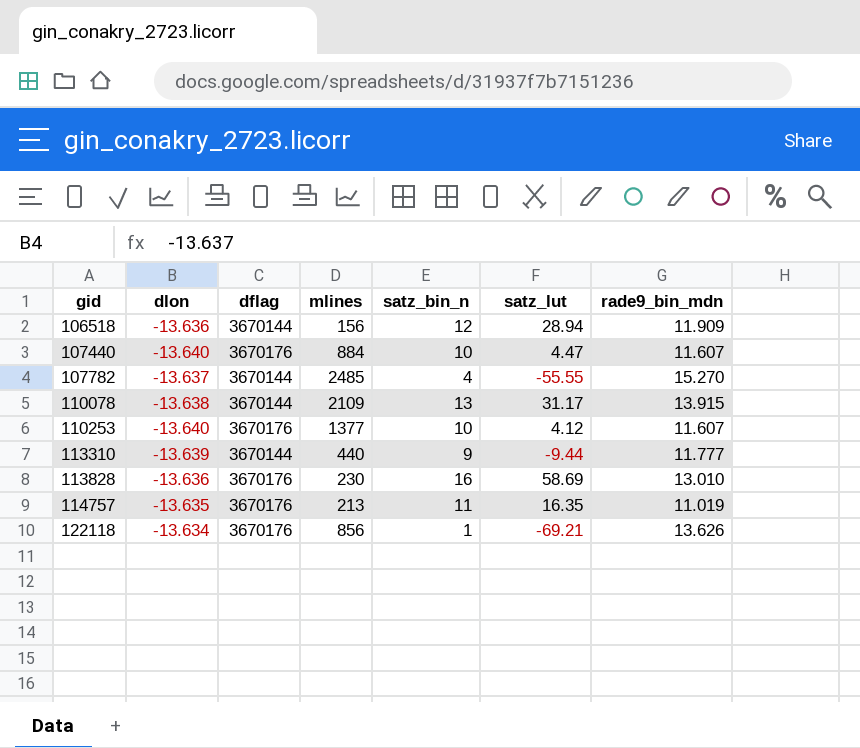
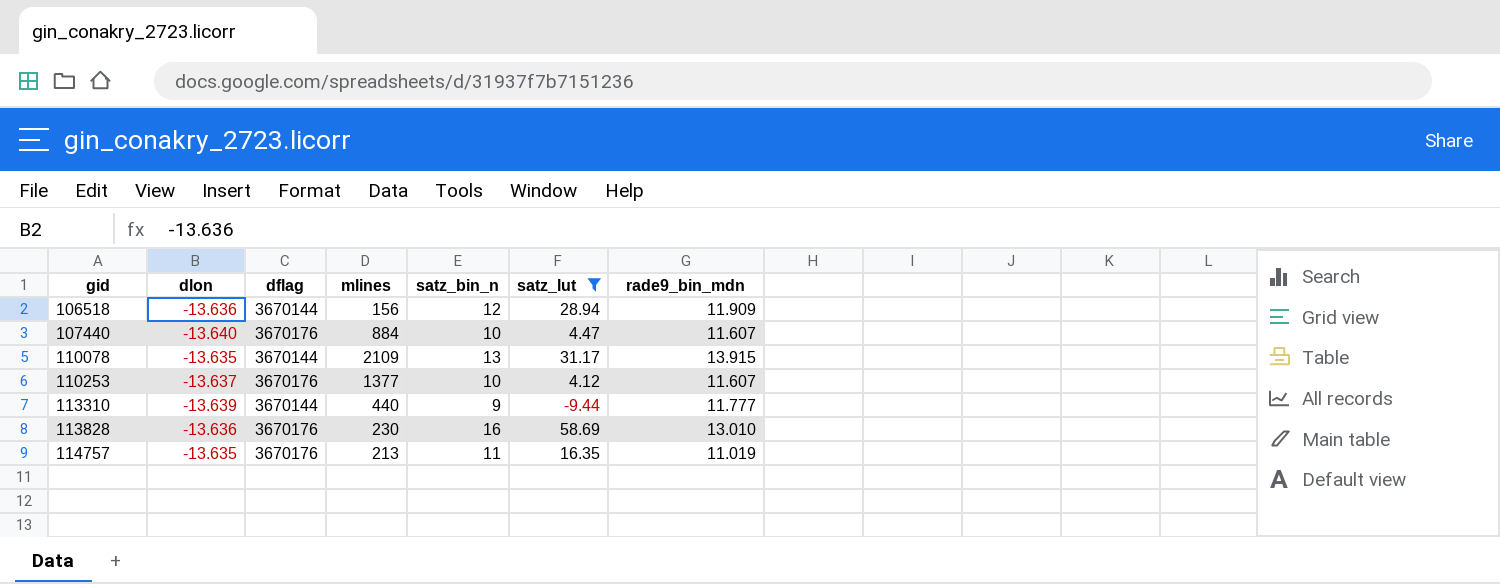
filter: none -> satz_lut >= -9.44
110078 | dlon: -13.638 -> -13.635
110253 | dlon: -13.640 -> -13.637

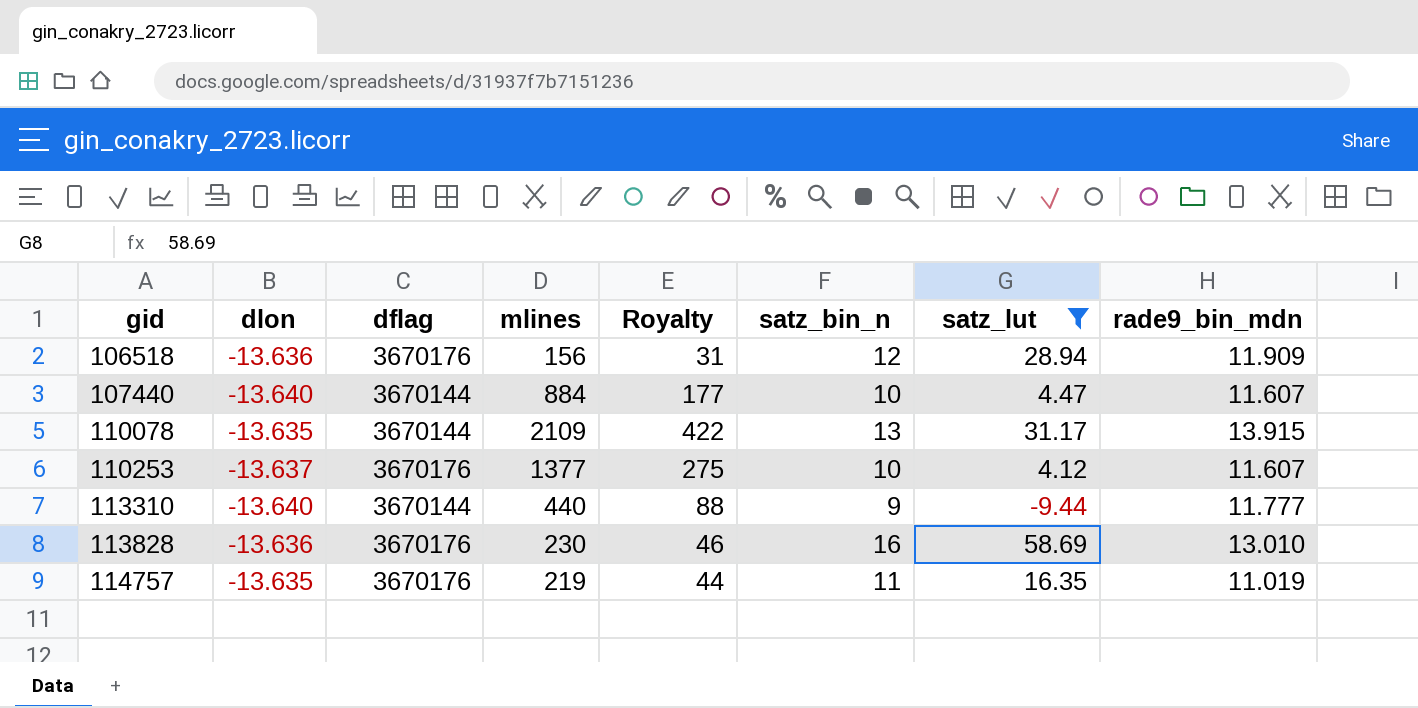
column Royalty | formula: none -> [mlines] * 0.2
106518 | dflag: 3670144 -> 3670176
107440 | dflag: 3670176 -> 3670144
113310 | dlon: -13.639 -> -13.640
114757 | mlines: 213 -> 219

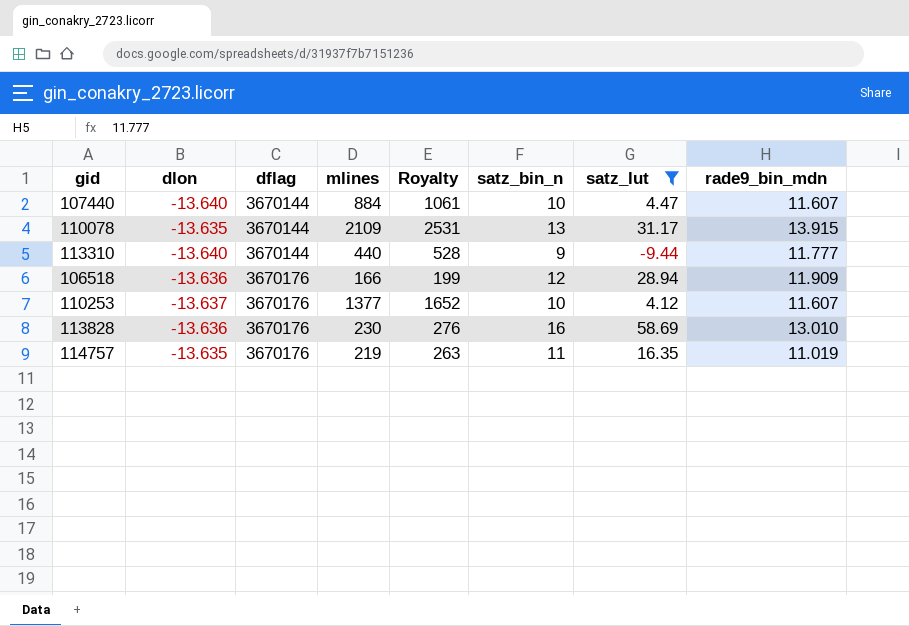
row order: gid ascending -> dflag ascending
column Royalty | formula: [mlines] * 0.2 -> [mlines] * 1.2
106518 | mlines: 156 -> 166

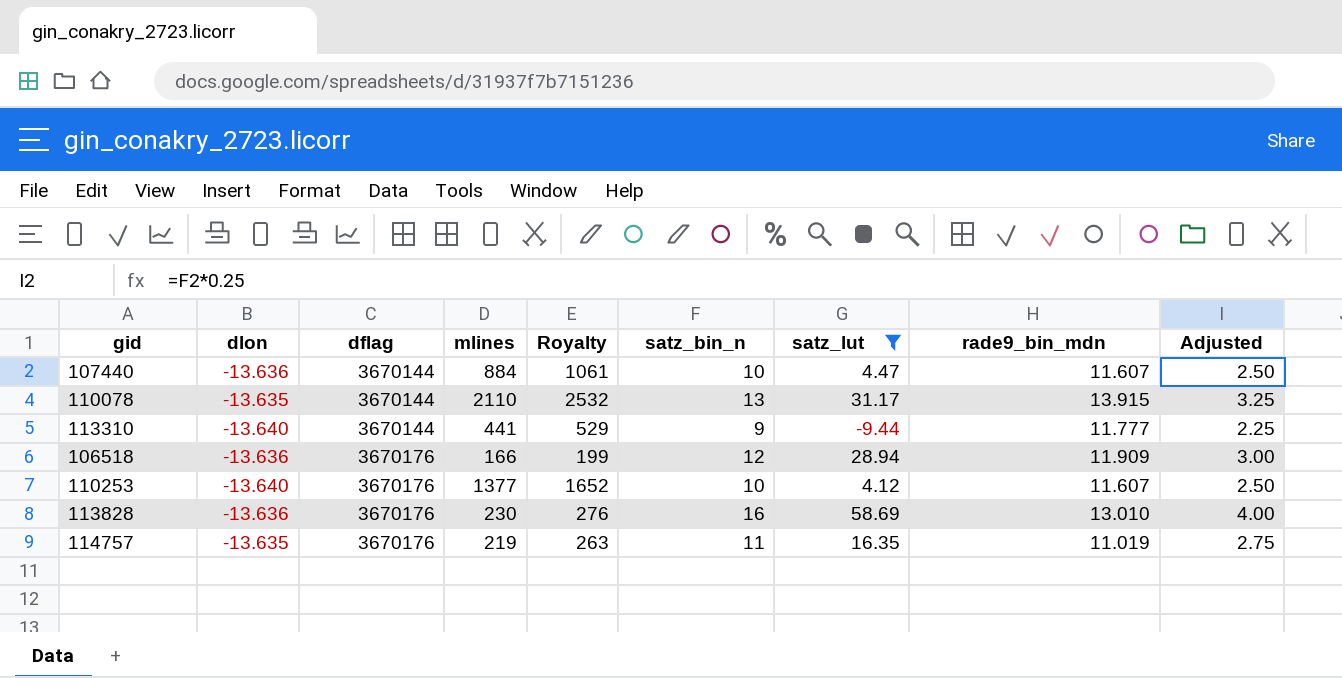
column Adjusted | formula: none -> [satz_bin_n] * 0.25
107440 | dlon: -13.640 -> -13.636
110078 | mlines: 2109 -> 2110
110078 | Royalty: 2531 -> 2532
113310 | mlines: 440 -> 441
113310 | Royalty: 528 -> 529
110253 | dlon: -13.637 -> -13.640

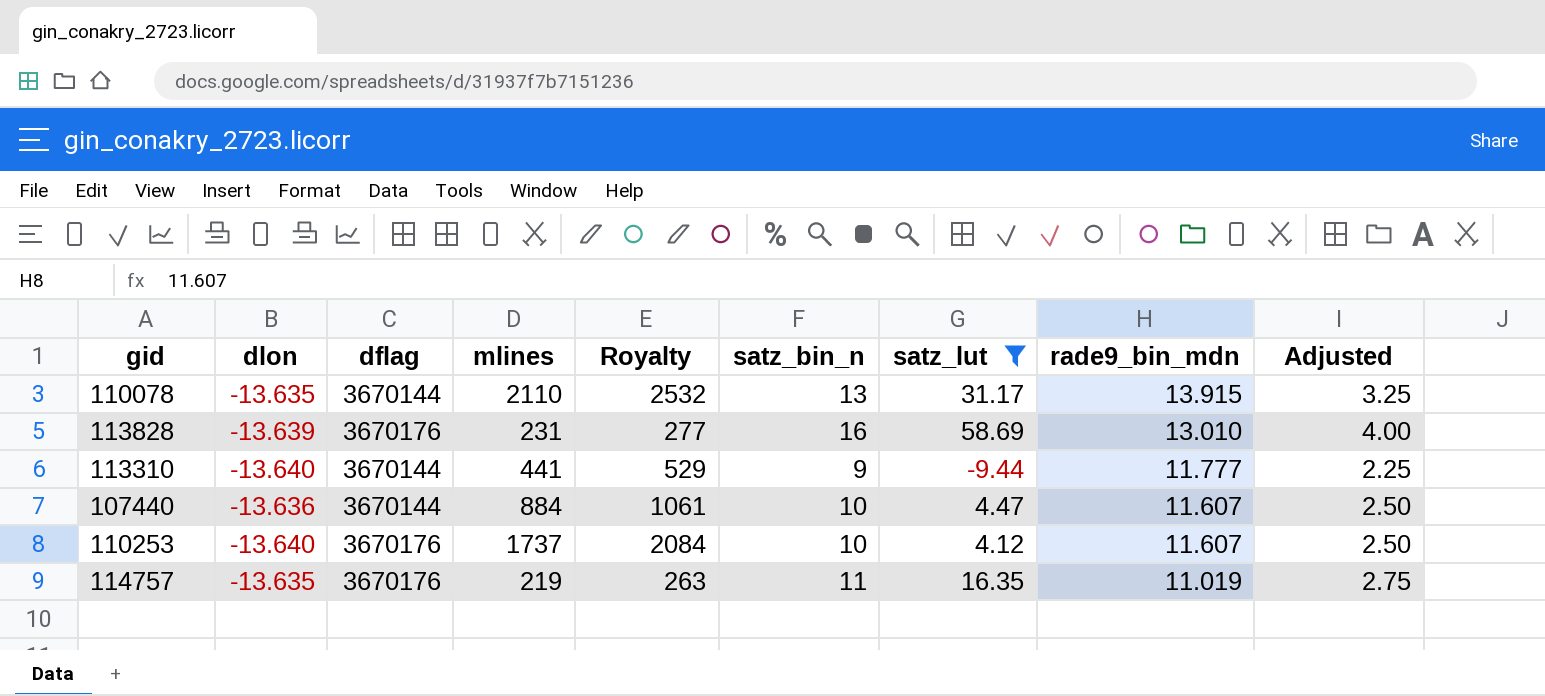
row order: dflag ascending -> rade9_bin_mdn descending
row 106518: -13.636 | 3670176 | 166 | 199 | 12 | 28.94 | 11.909 | 3.00 -> none
113828 | dlon: -13.636 -> -13.639
113828 | mlines: 230 -> 231
113828 | Royalty: 276 -> 277
110253 | mlines: 1377 -> 1737
110253 | Royalty: 1652 -> 2084

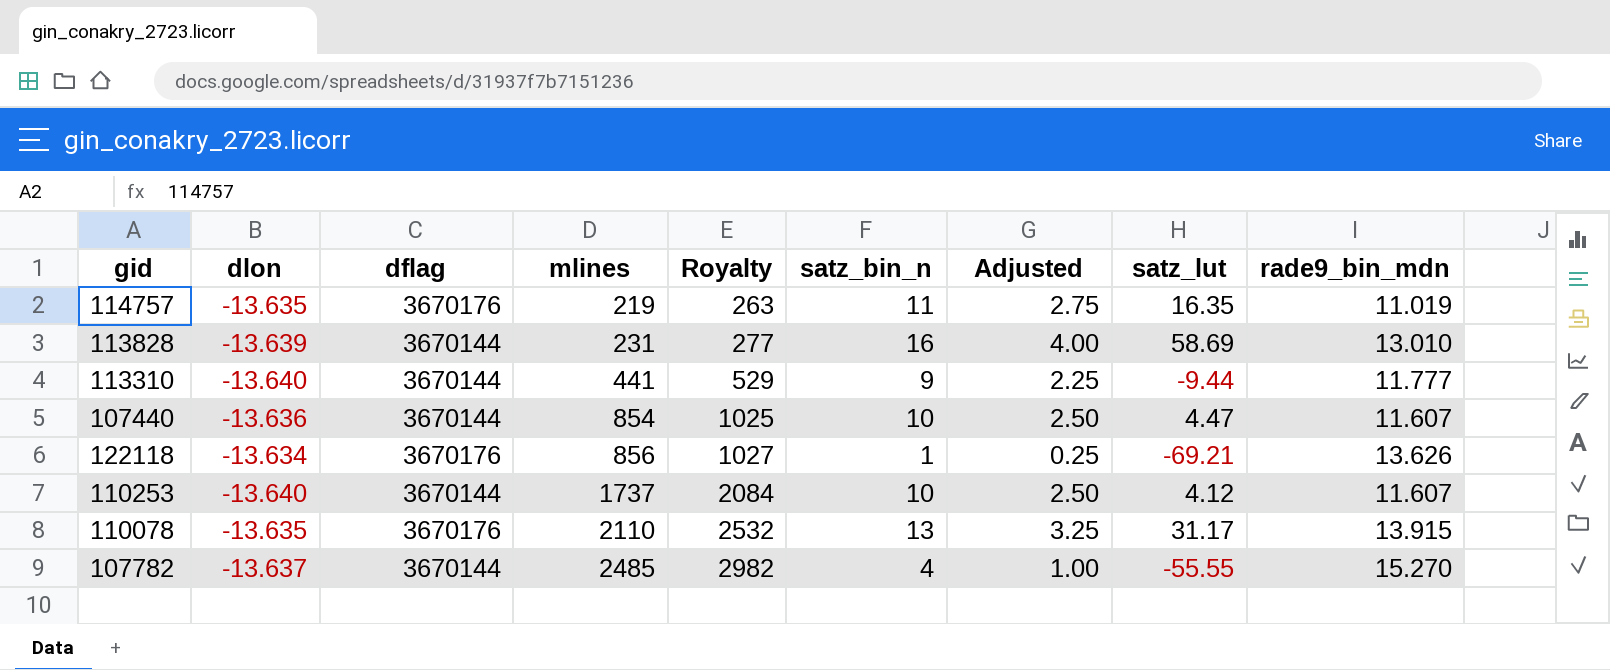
filter: satz_lut >= -9.44 -> none
row order: rade9_bin_mdn descending -> mlines ascending
column Adjusted | position: 9 -> 7
113828 | dflag: 3670176 -> 3670144
107440 | mlines: 884 -> 854
107440 | Royalty: 1061 -> 1025
110253 | dflag: 3670176 -> 3670144
110078 | dflag: 3670144 -> 3670176

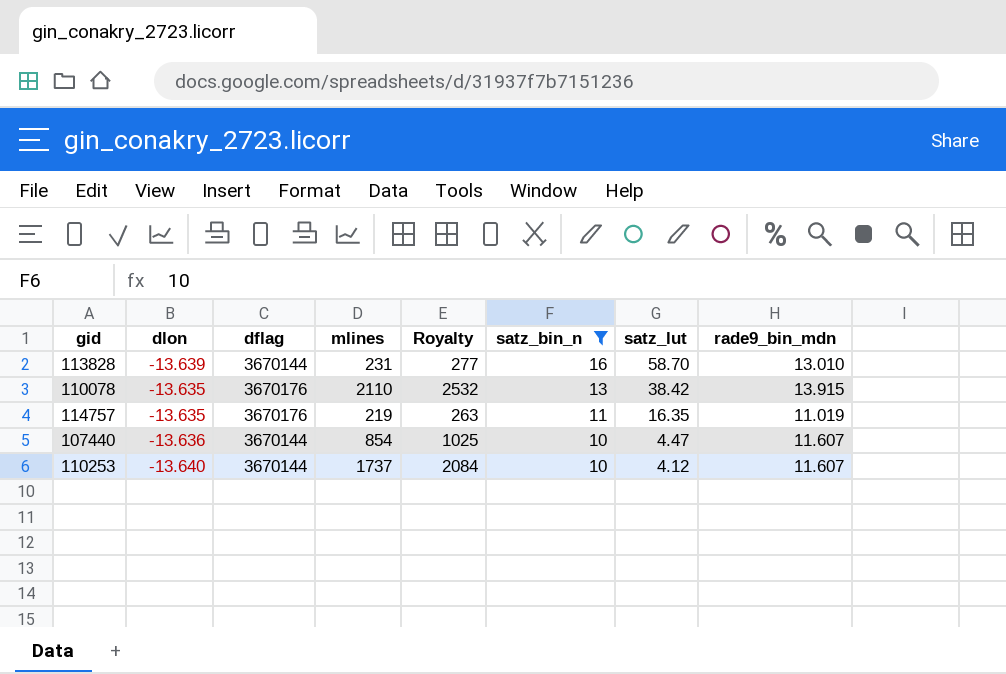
filter: none -> satz_bin_n >= 10
row order: mlines ascending -> satz_bin_n descending
column Adjusted | formula: [satz_bin_n] * 0.25 -> none
113828 | satz_lut: 58.69 -> 58.70
110078 | satz_lut: 31.17 -> 38.42

